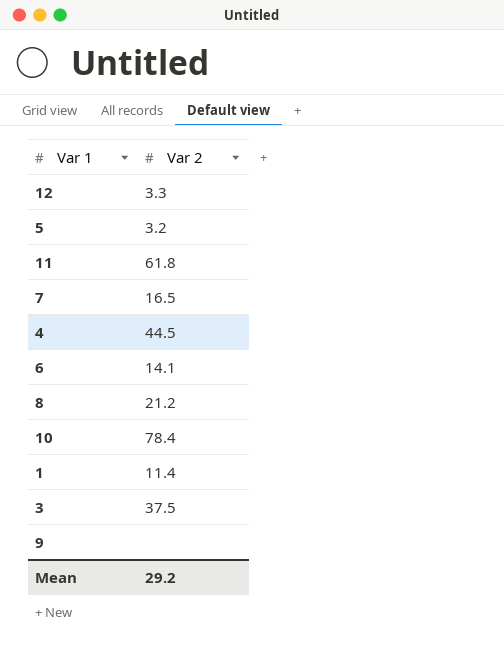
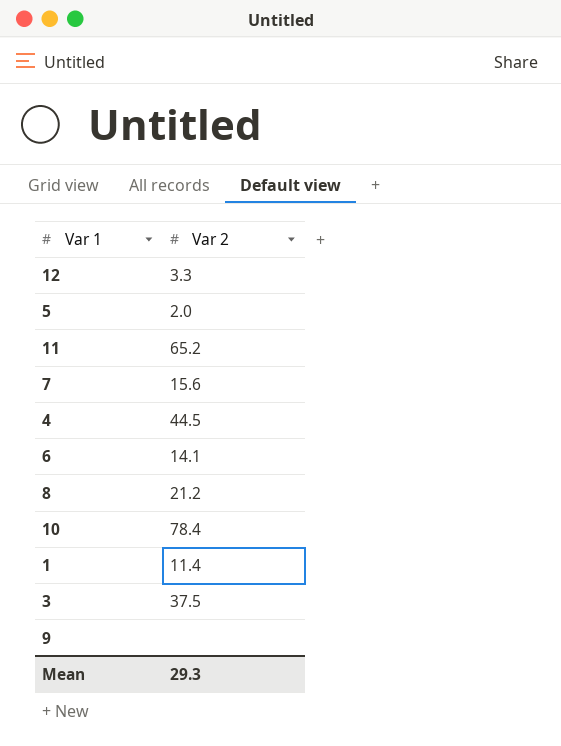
5 | Var 2: 3.2 -> 2.0
11 | Var 2: 61.8 -> 65.2
7 | Var 2: 16.5 -> 15.6
Mean | Var 2: 29.2 -> 29.3

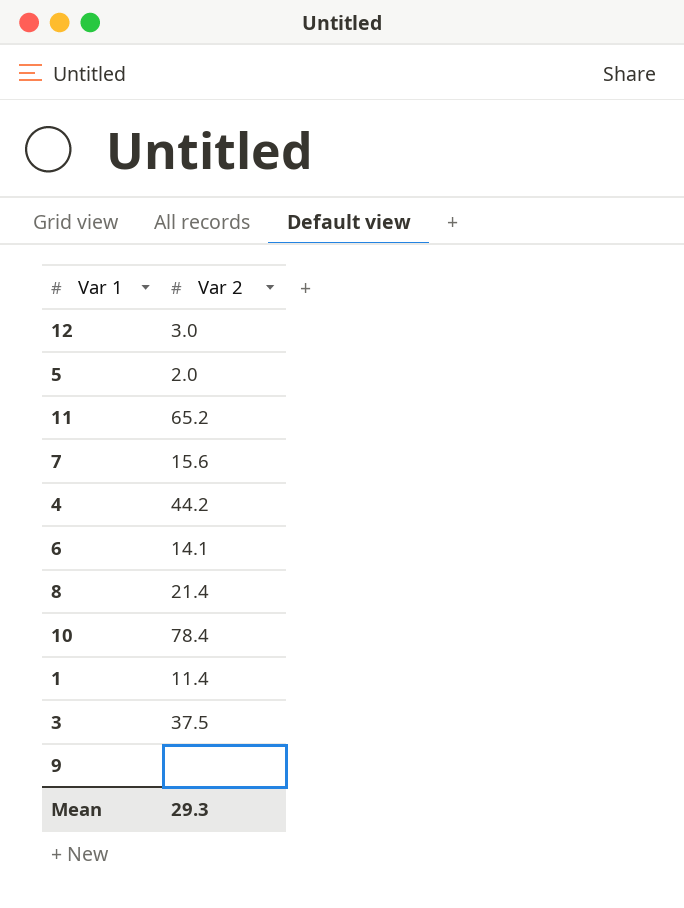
12 | Var 2: 3.3 -> 3.0
4 | Var 2: 44.5 -> 44.2
8 | Var 2: 21.2 -> 21.4

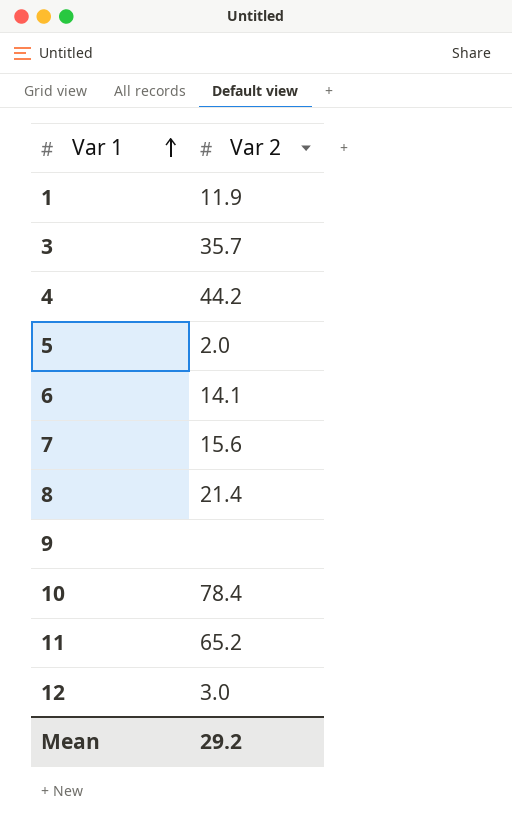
row order: none -> Var 1 ascending
1 | Var 2: 11.4 -> 11.9
3 | Var 2: 37.5 -> 35.7
Mean | Var 2: 29.3 -> 29.2

